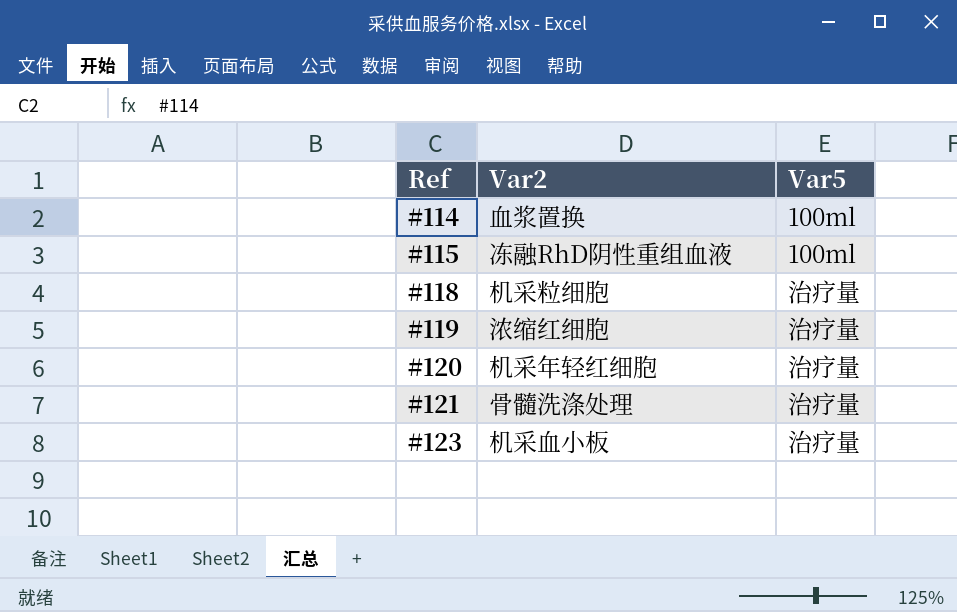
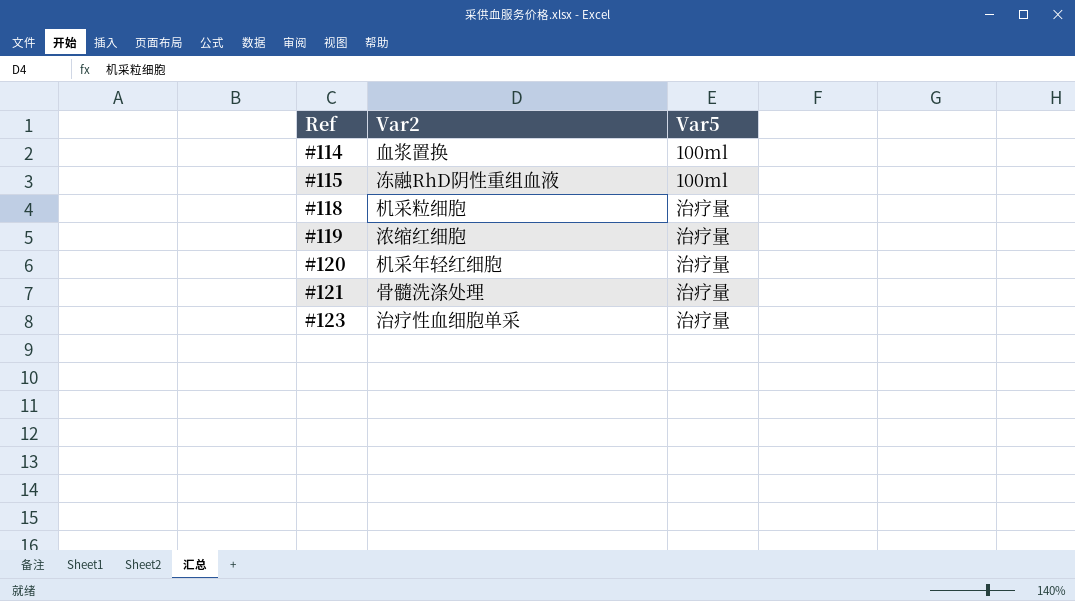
#123 | Var2: 机采血小板 -> 治疗性血细胞单采

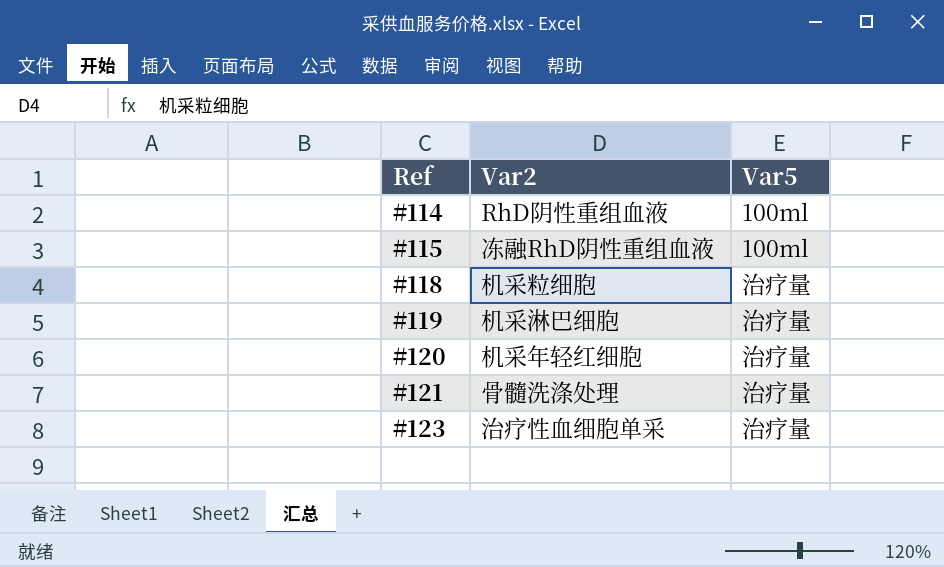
#114 | Var2: 血浆置换 -> RhD阴性重组血液
#119 | Var2: 浓缩红细胞 -> 机采淋巴细胞

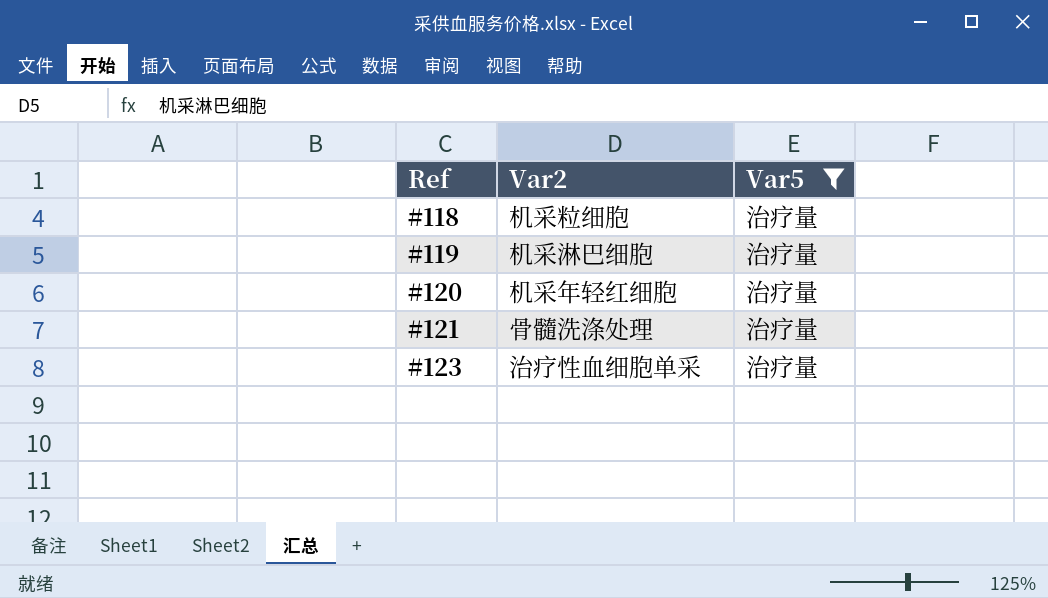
filter: none -> Var5 = 治疗量

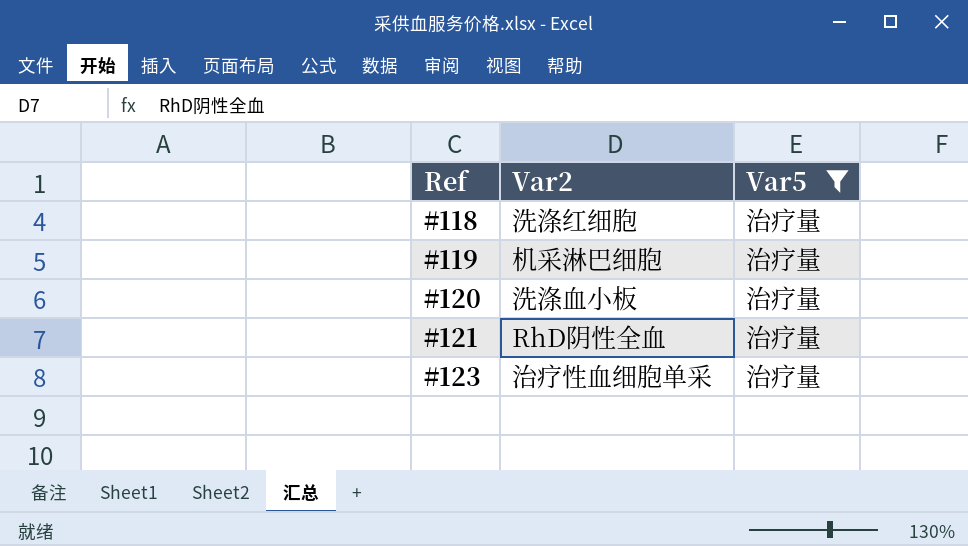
#118 | Var2: 机采粒细胞 -> 洗涤红细胞
#120 | Var2: 机采年轻红细胞 -> 洗涤血小板
#121 | Var2: 骨髓洗涤处理 -> RhD阴性全血

